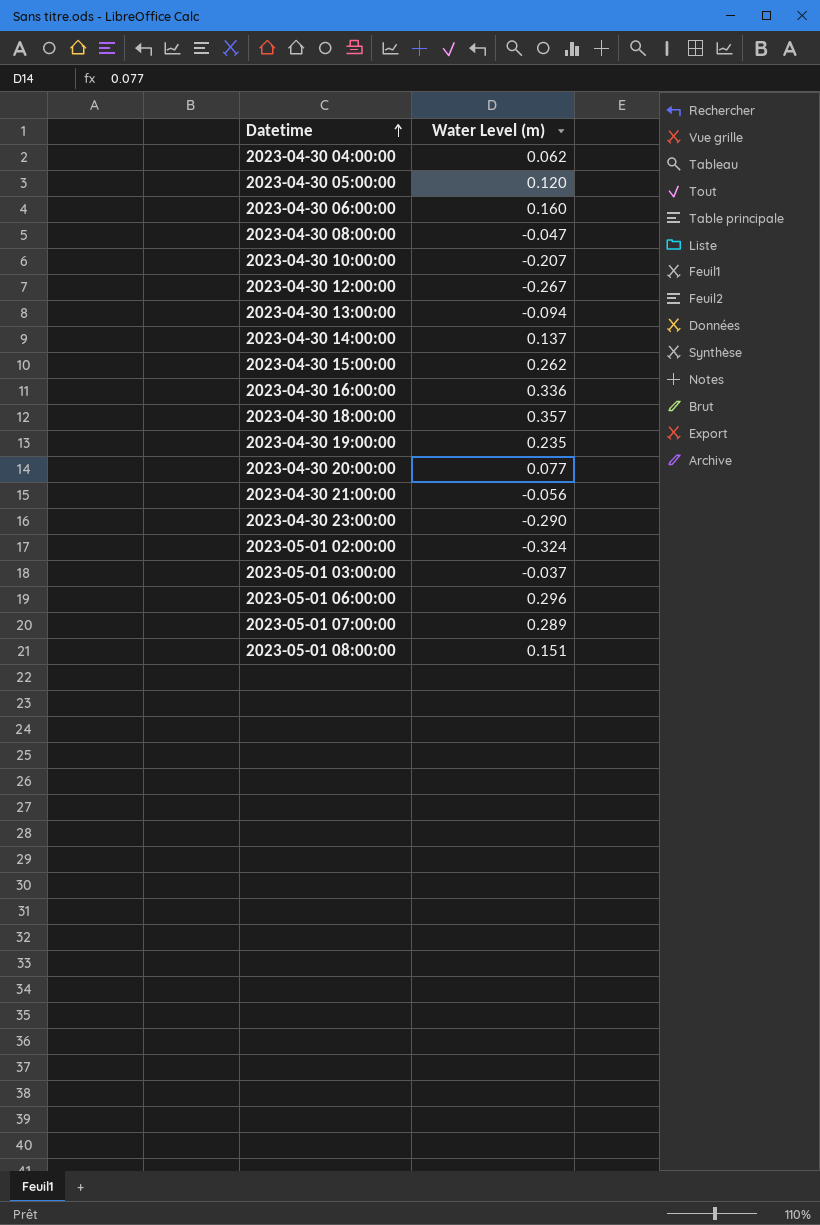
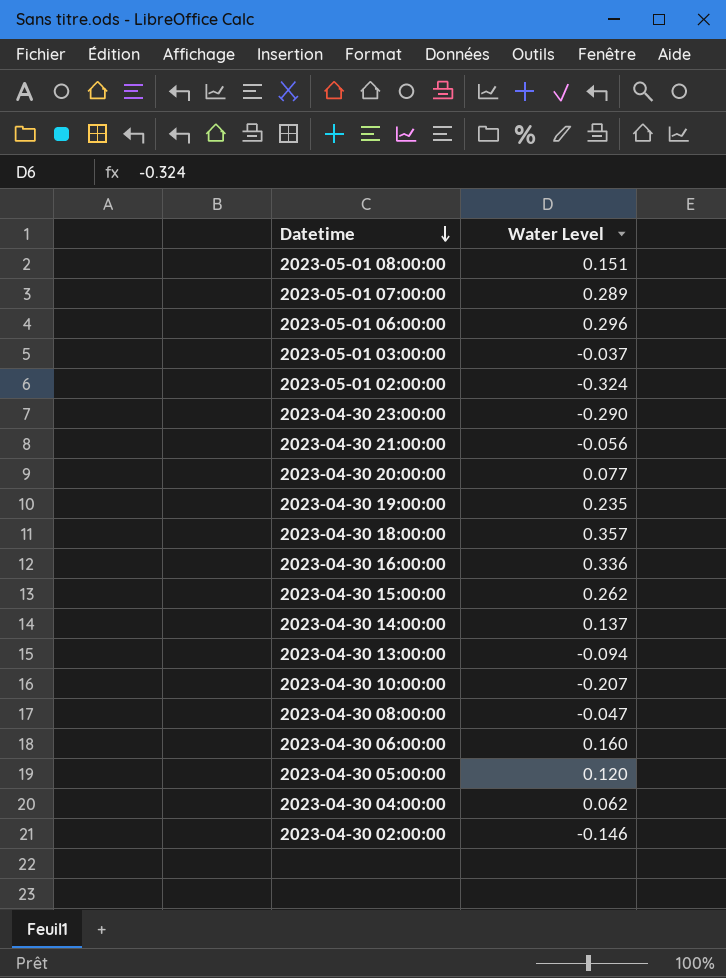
row order: Datetime ascending -> Datetime descending
column name: Water Level (m) -> Water Level
row 2023-04-30 12:00:00: -0.267 -> none
row 2023-04-30 02:00:00: none -> -0.146

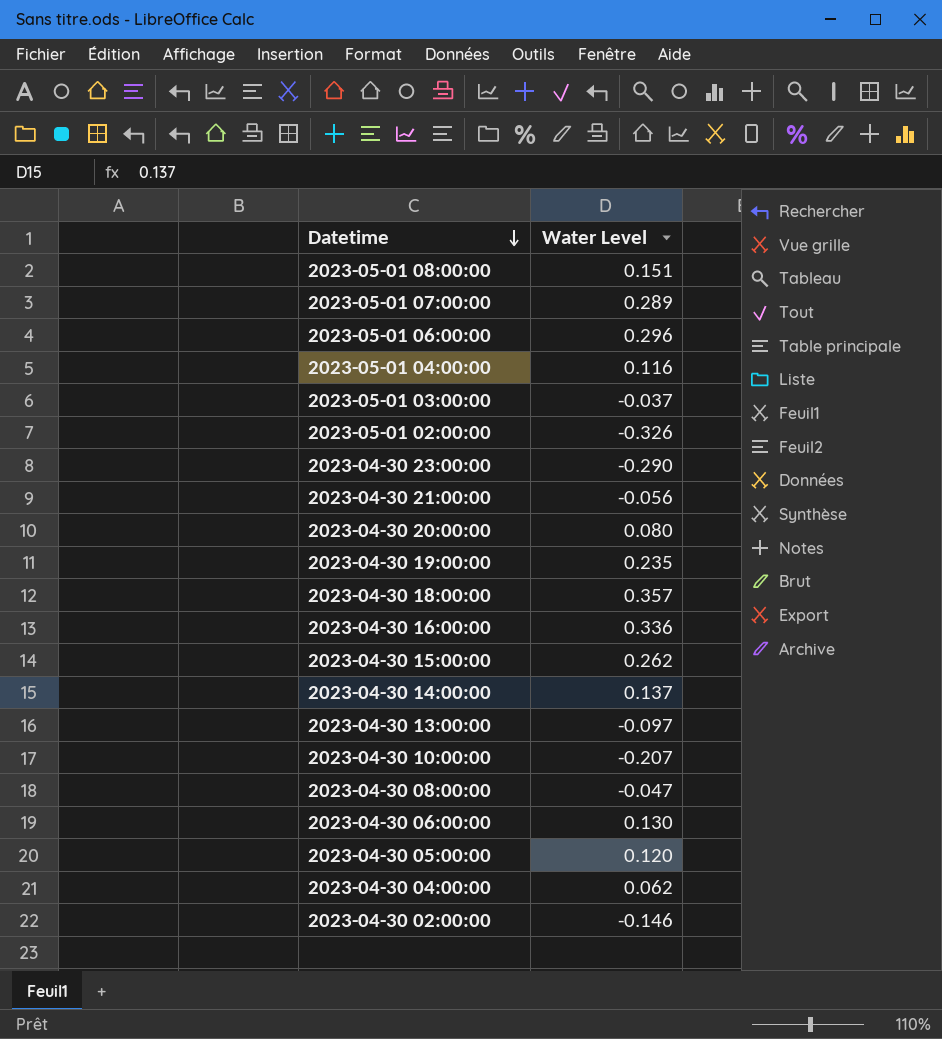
row 2023-05-01 04:00:00: none -> 0.116
2023-05-01 02:00:00 | Water Level: -0.324 -> -0.326
2023-04-30 20:00:00 | Water Level: 0.077 -> 0.080
2023-04-30 13:00:00 | Water Level: -0.094 -> -0.097
2023-04-30 06:00:00 | Water Level: 0.160 -> 0.130

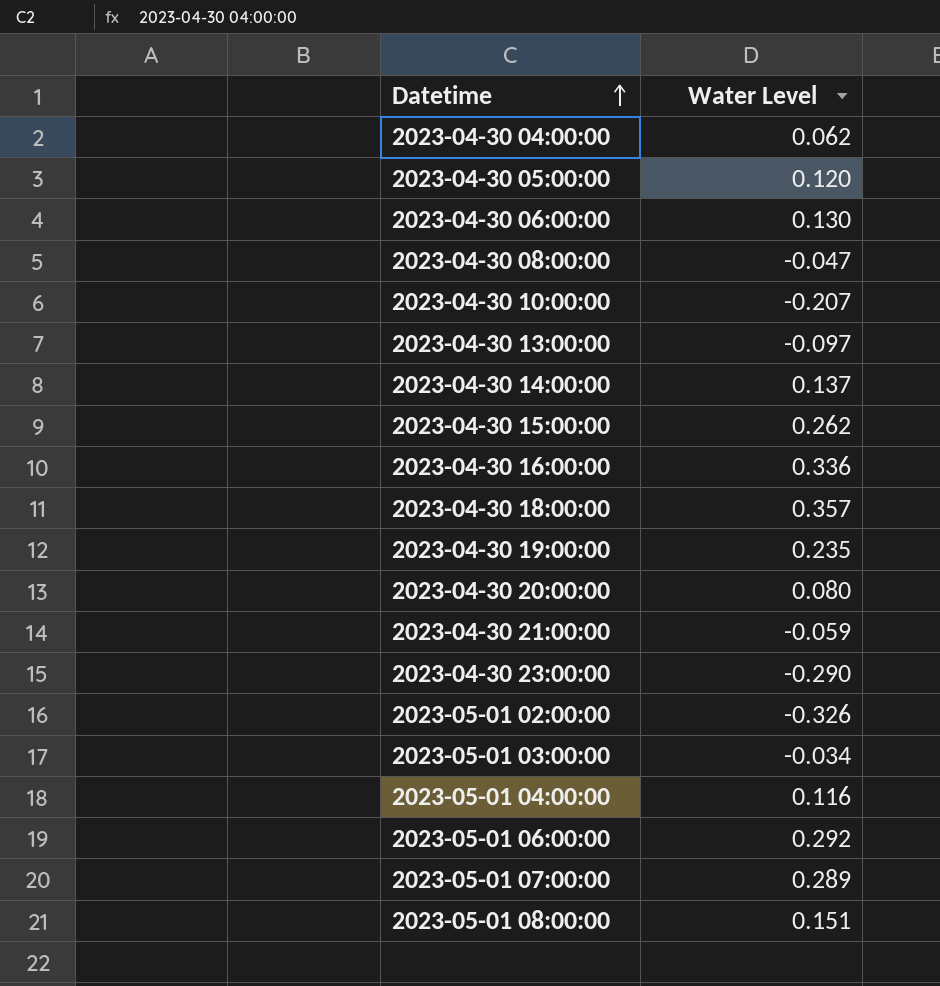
row order: Datetime descending -> Datetime ascending
row 2023-04-30 02:00:00: -0.146 -> none
2023-04-30 21:00:00 | Water Level: -0.056 -> -0.059
2023-05-01 03:00:00 | Water Level: -0.037 -> -0.034
2023-05-01 06:00:00 | Water Level: 0.296 -> 0.292

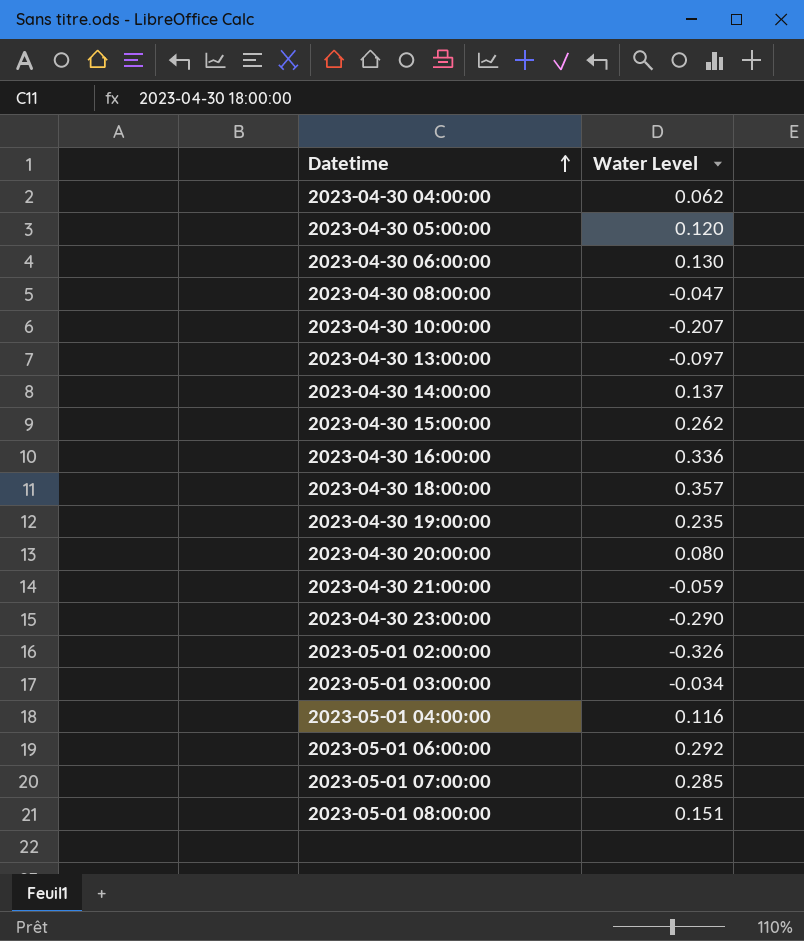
2023-05-01 07:00:00 | Water Level: 0.289 -> 0.285

